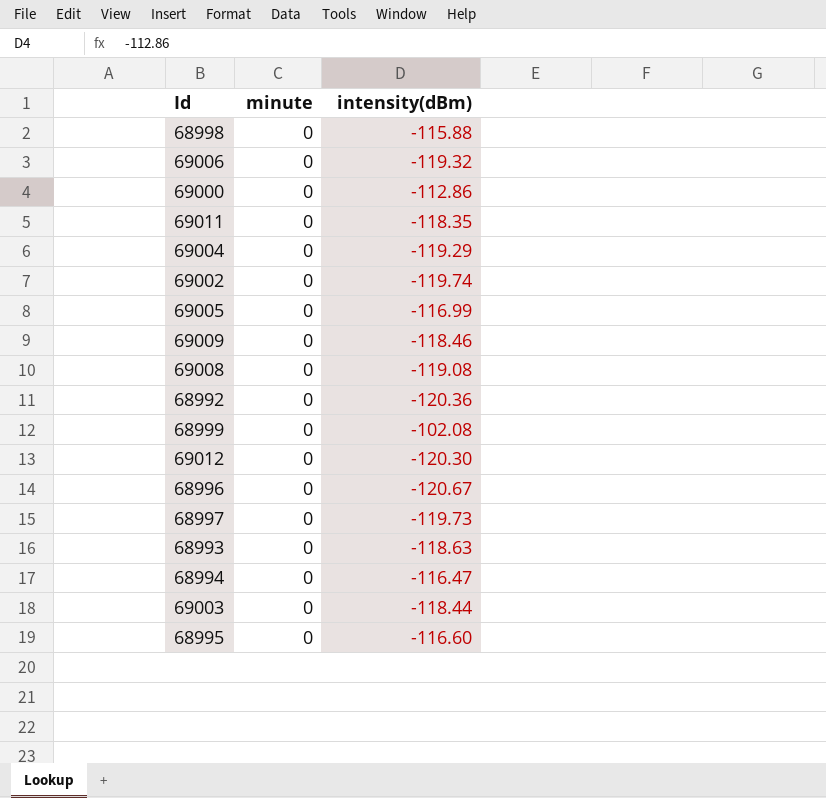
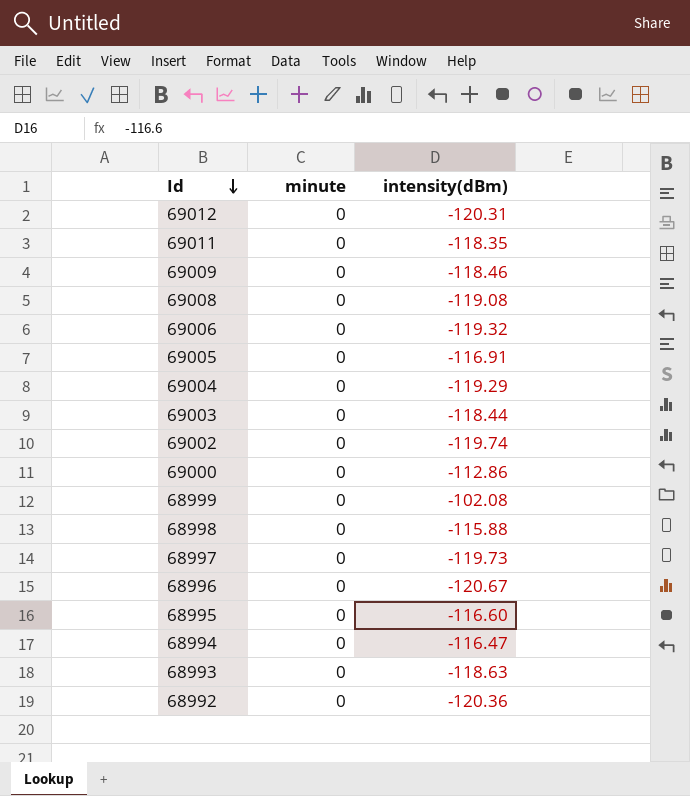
row order: none -> Id descending
69012 | intensity(dBm): -120.30 -> -120.31
69005 | intensity(dBm): -116.99 -> -116.91

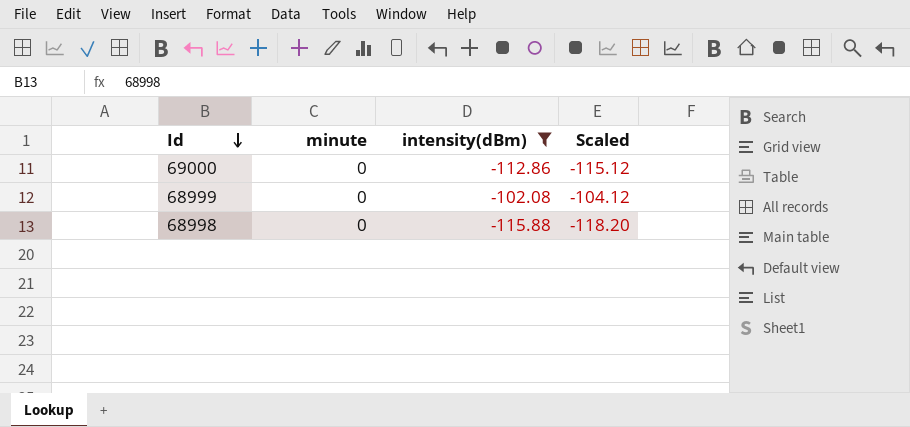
filter: none -> intensity(dBm) >= -115.88
column Scaled | formula: none -> [intensity(dBm)] * 1.02

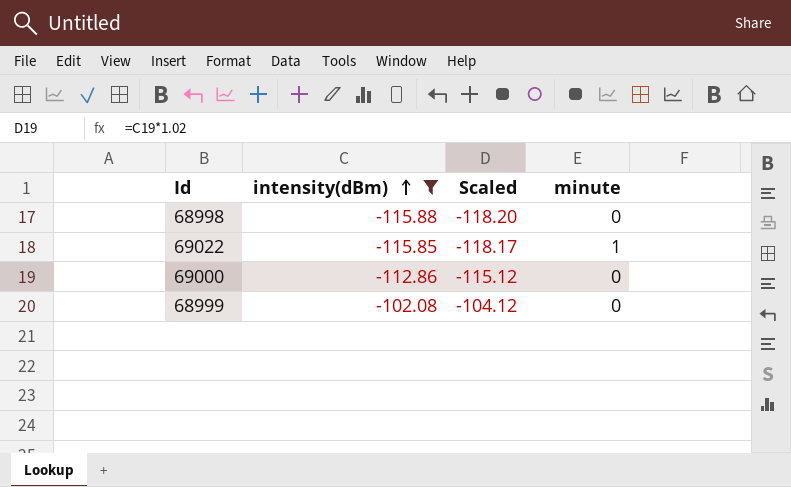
row order: Id descending -> intensity(dBm) ascending
column minute | position: 2 -> 4
row 69022: none -> -115.85 | -118.17 | 1

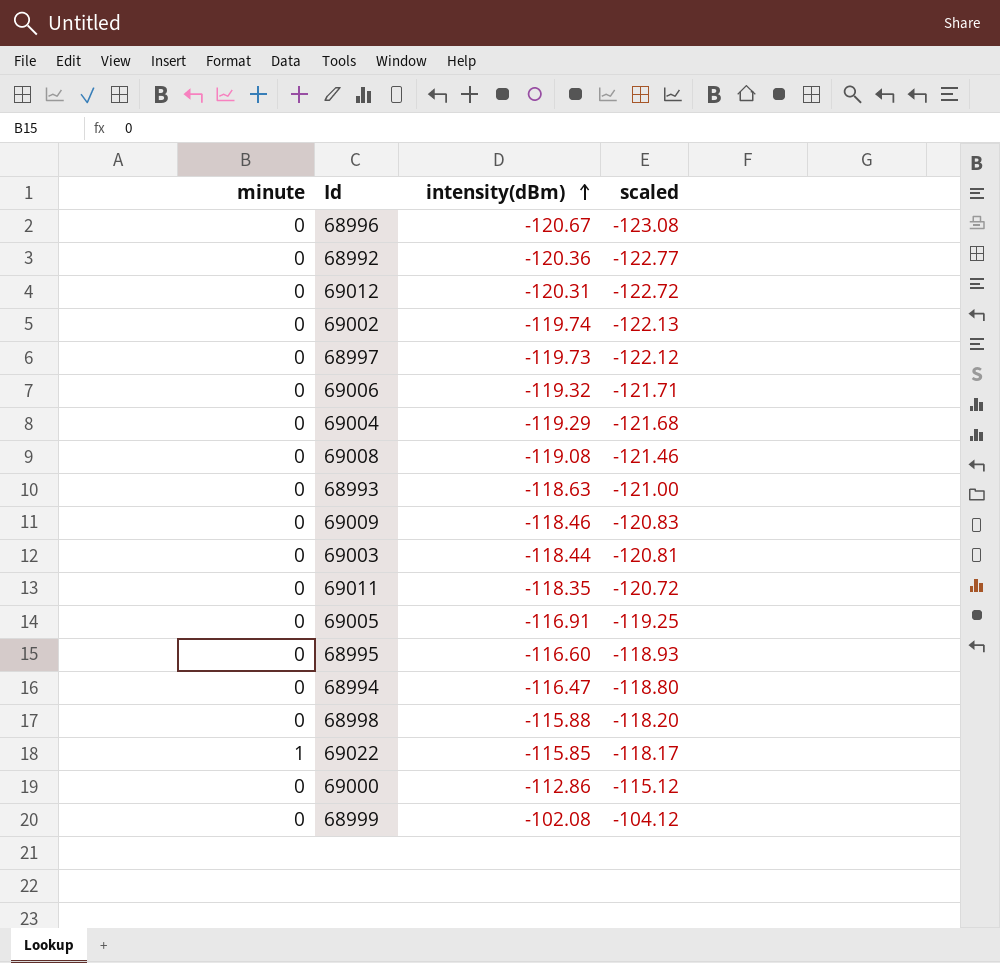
filter: intensity(dBm) >= -115.88 -> none
column minute | position: 4 -> 1
column name: Scaled -> scaled

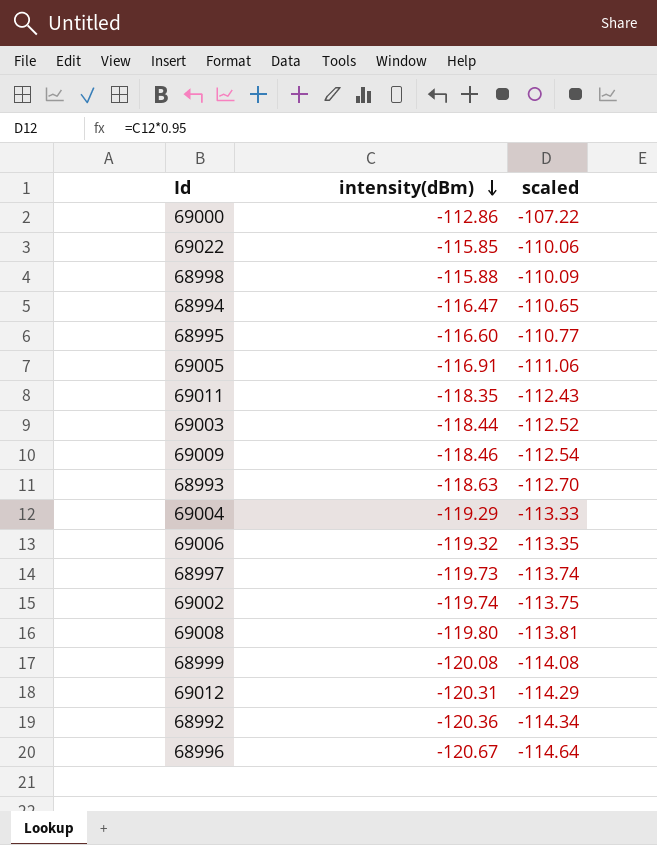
row order: intensity(dBm) ascending -> intensity(dBm) descending
column minute | position: 1 -> none
column scaled | formula: [intensity(dBm)] * 1.02 -> [intensity(dBm)] * 0.95
69008 | intensity(dBm): -119.08 -> -119.80
68999 | intensity(dBm): -102.08 -> -120.08

